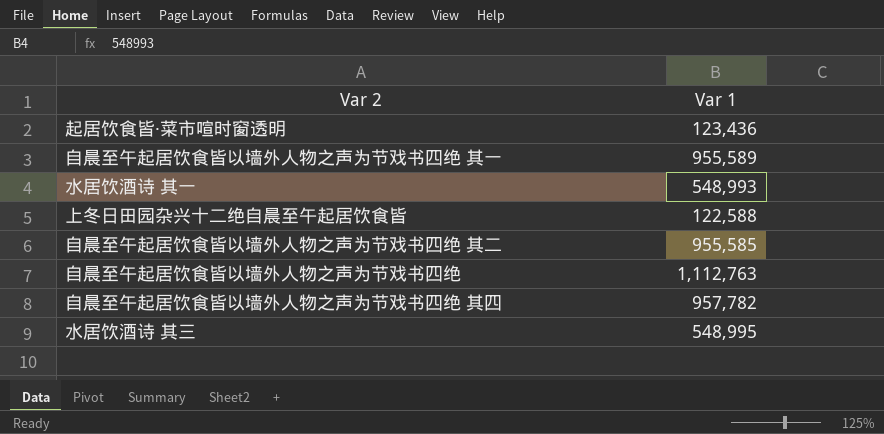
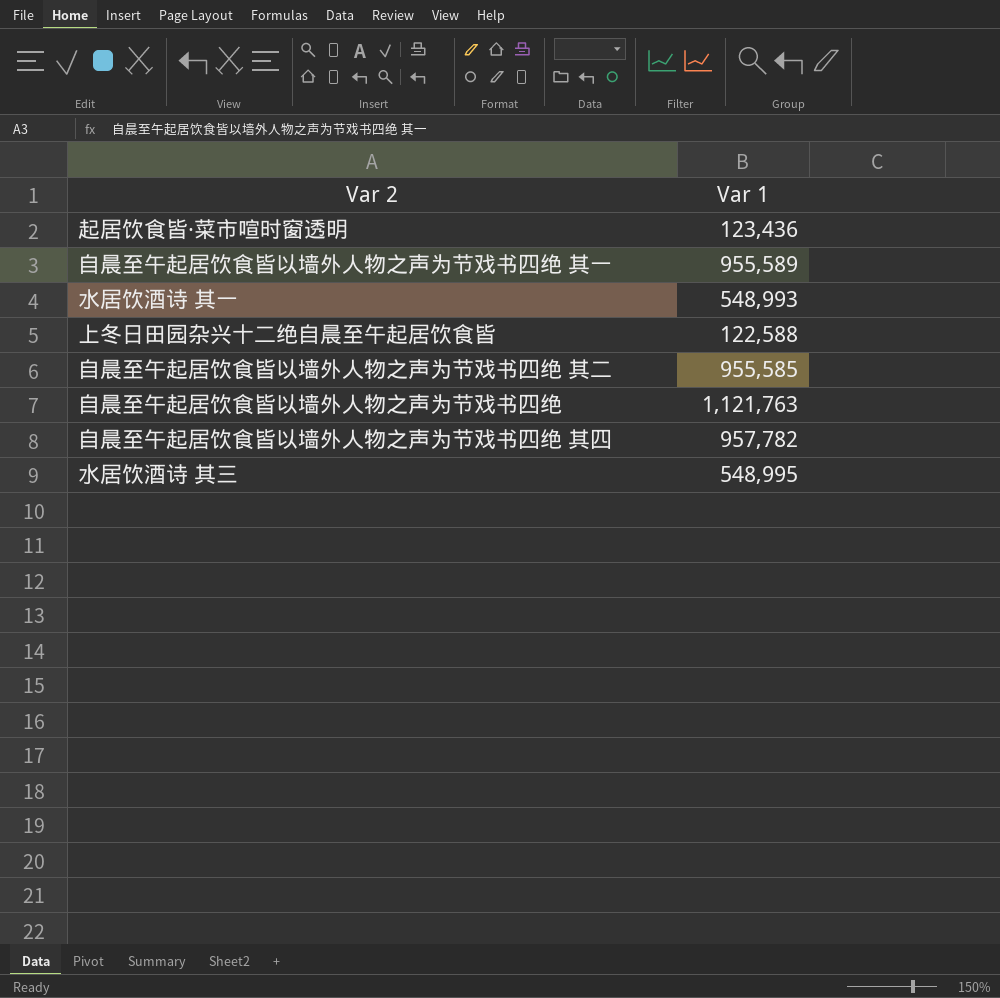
自晨至午起居饮食皆以墙外人物之声为节戏书四绝 | Var 1: 1,112,763 -> 1,121,763

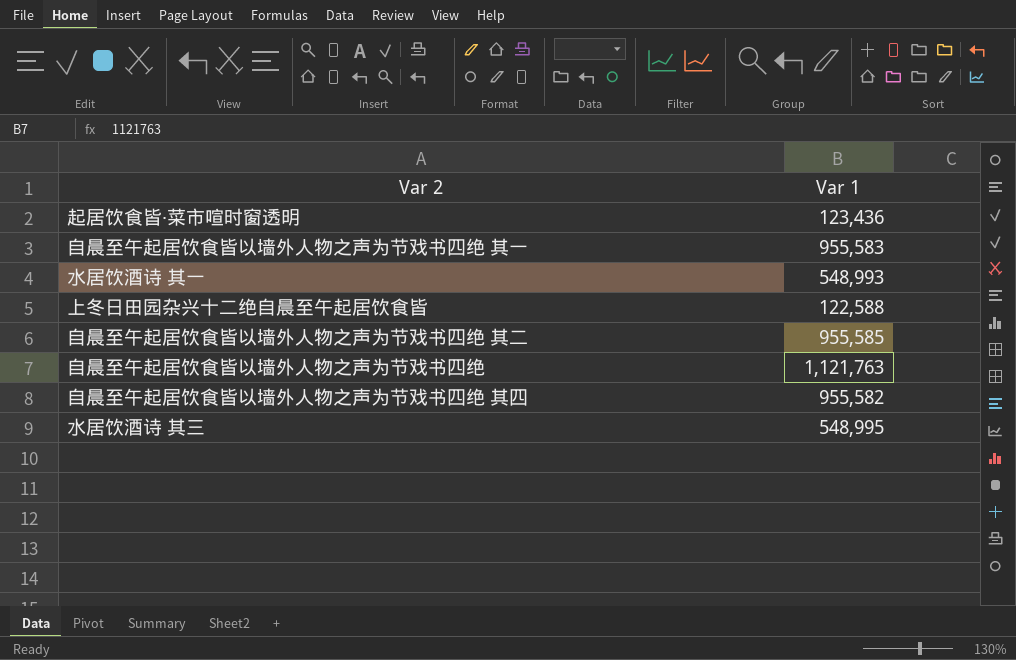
自晨至午起居饮食皆以墙外人物之声为节戏书四绝 其一 | Var 1: 955,589 -> 955,583
自晨至午起居饮食皆以墙外人物之声为节戏书四绝 其四 | Var 1: 957,782 -> 955,582

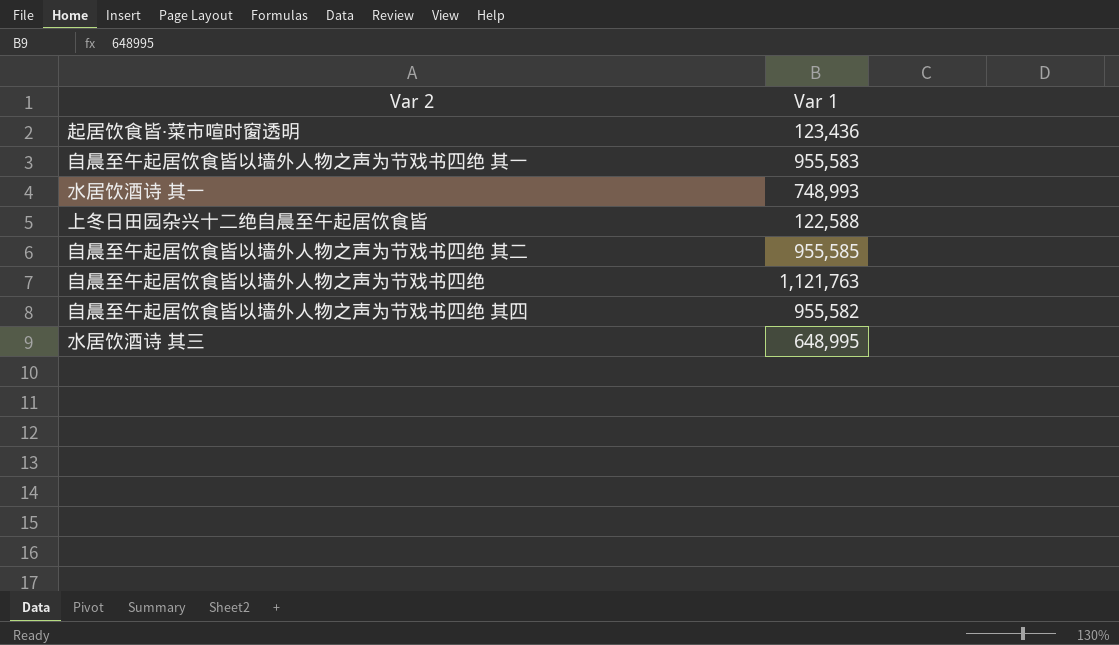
水居饮酒诗 其一 | Var 1: 548,993 -> 748,993
水居饮酒诗 其三 | Var 1: 548,995 -> 648,995

